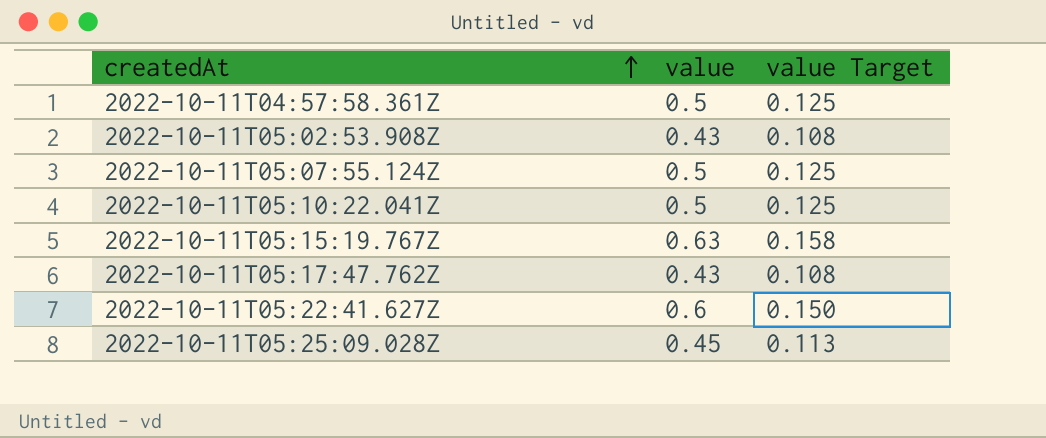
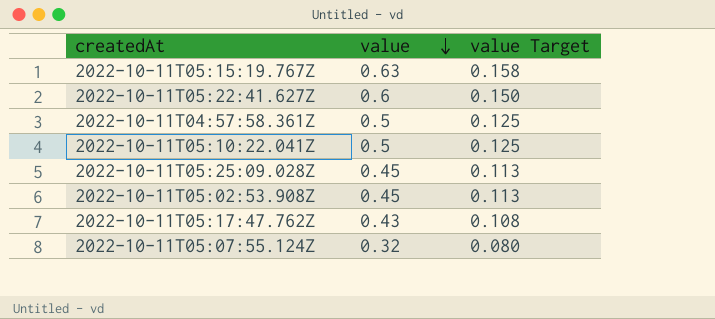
row order: createdAt ascending -> value descending
2022-10-11T05:02:53.908Z | value: 0.43 -> 0.45
2022-10-11T05:02:53.908Z | value Target: 0.108 -> 0.113
2022-10-11T05:07:55.124Z | value: 0.5 -> 0.32
2022-10-11T05:07:55.124Z | value Target: 0.125 -> 0.080

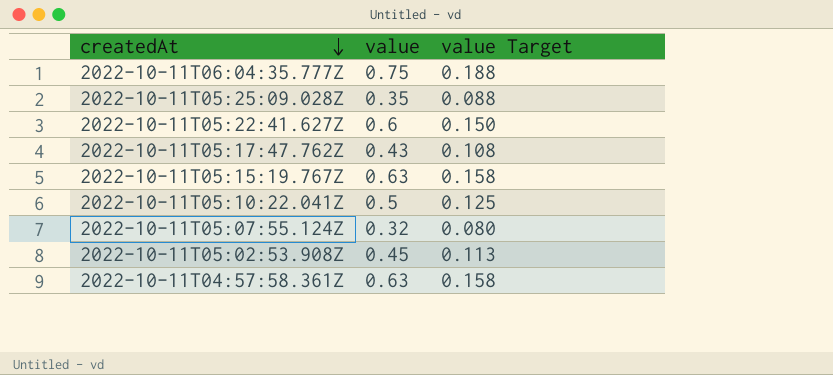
row order: value descending -> createdAt descending
row 2022-10-11T06:04:35.777Z: none -> 0.75 | 0.188
2022-10-11T05:25:09.028Z | value: 0.45 -> 0.35
2022-10-11T05:25:09.028Z | value Target: 0.113 -> 0.088
2022-10-11T04:57:58.361Z | value: 0.5 -> 0.63
2022-10-11T04:57:58.361Z | value Target: 0.125 -> 0.158

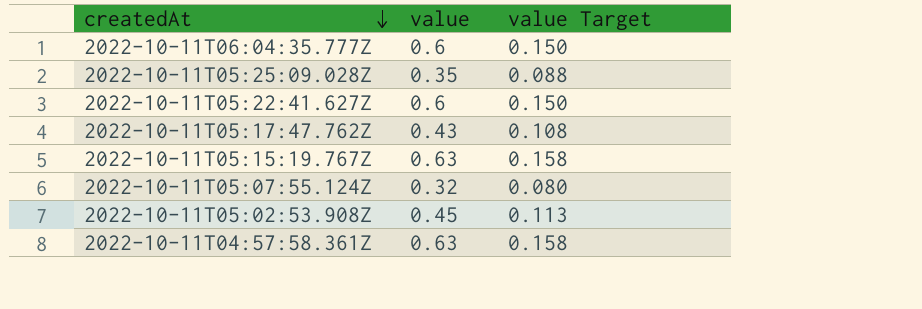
row 2022-10-11T05:10:22.041Z: 0.5 | 0.125 -> none
2022-10-11T06:04:35.777Z | value: 0.75 -> 0.6
2022-10-11T06:04:35.777Z | value Target: 0.188 -> 0.150

